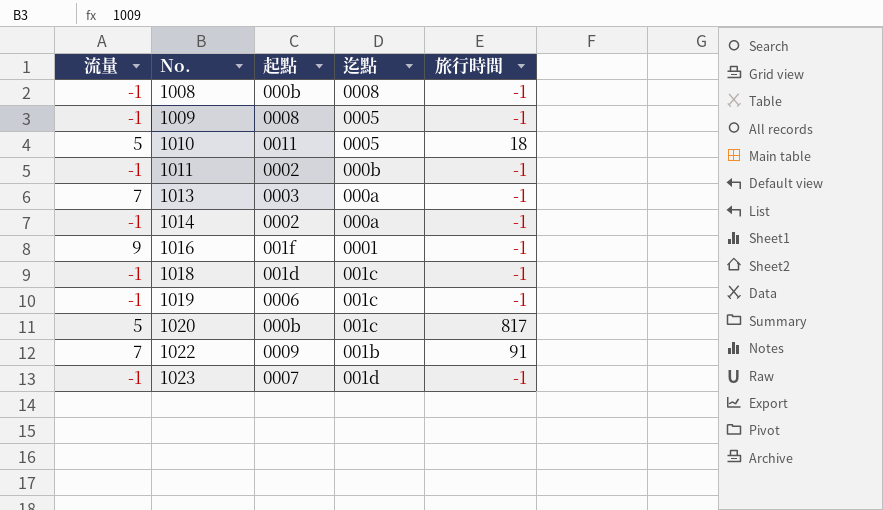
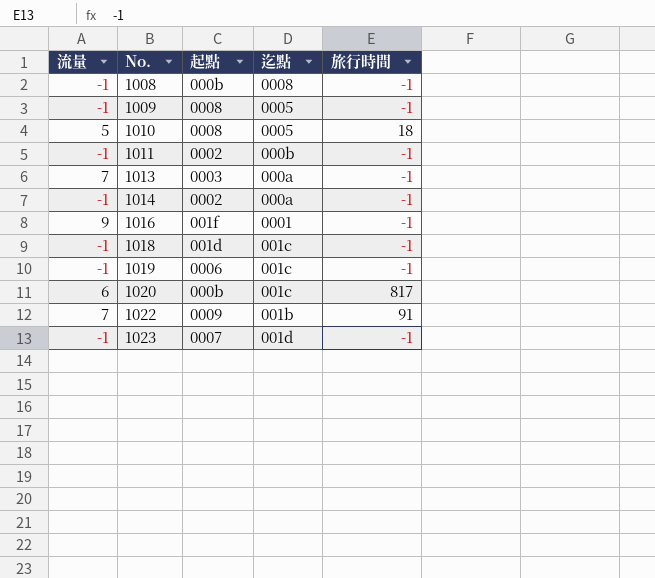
1010 | 起點: 0011 -> 0008
1020 | 流量: 5 -> 6

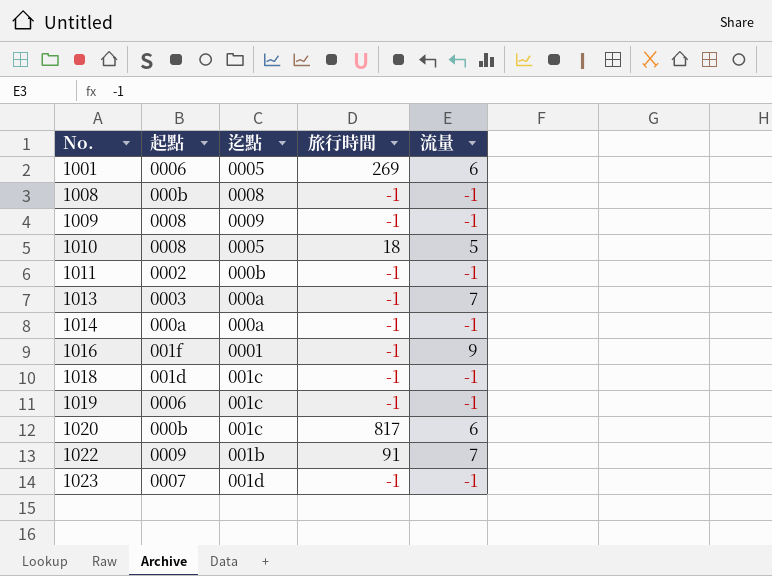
column 流量 | position: 1 -> 5
row 1001: none -> 0006 | 0005 | 269 | 6
1009 | 迄點: 0005 -> 0009
1014 | 起點: 0002 -> 000a

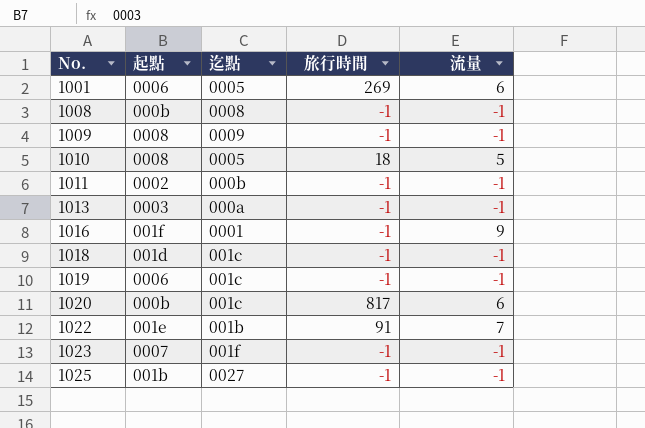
row 1014: 000a | 000a | -1 | -1 -> none
1013 | 流量: 7 -> -1
1022 | 起點: 0009 -> 001e
1023 | 迄點: 001d -> 001f
row 1025: none -> 001b | 0027 | -1 | -1

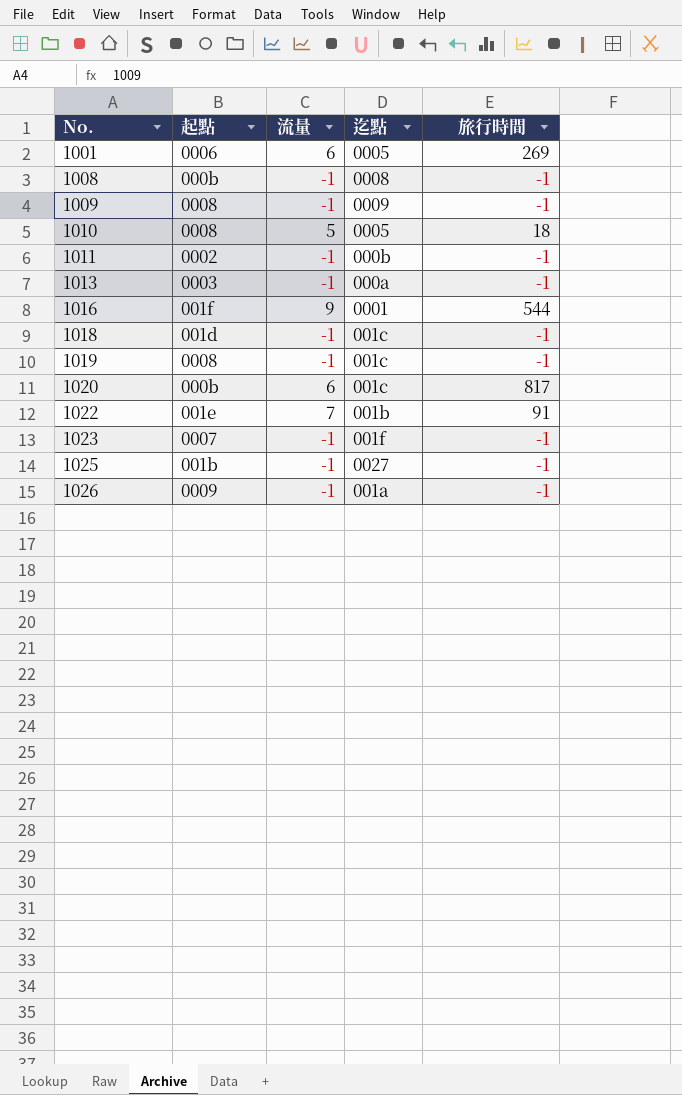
column 流量 | position: 5 -> 3
1016 | 旅行時間: -1 -> 544
1019 | 起點: 0006 -> 0008
row 1026: none -> 0009 | -1 | 001a | -1

